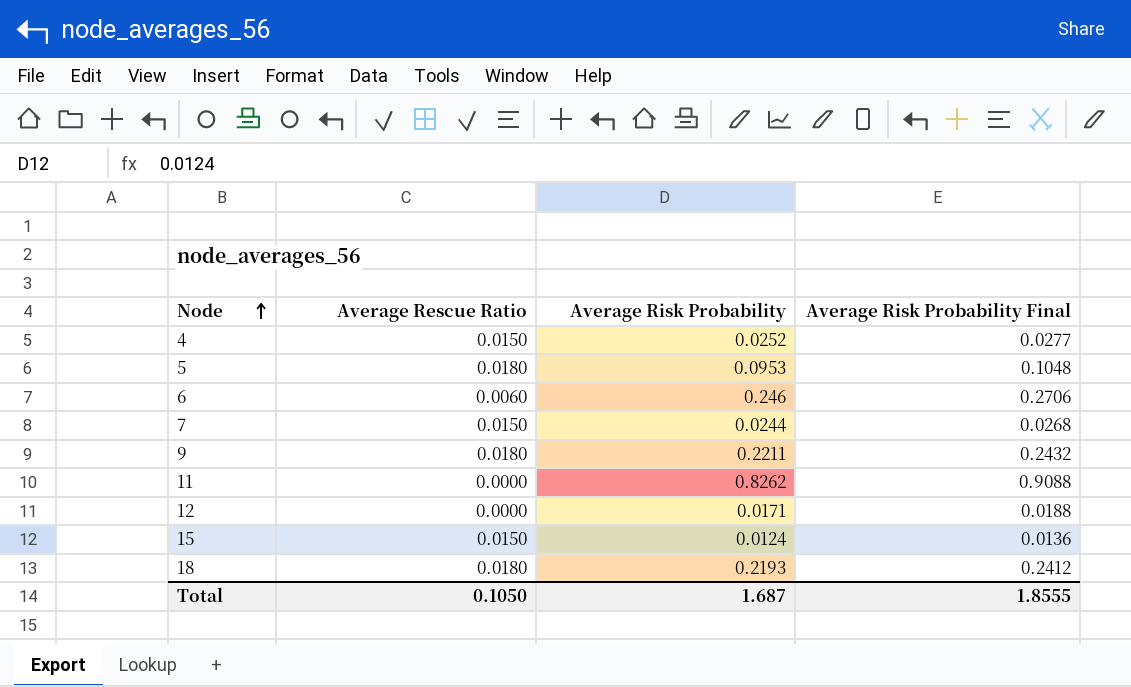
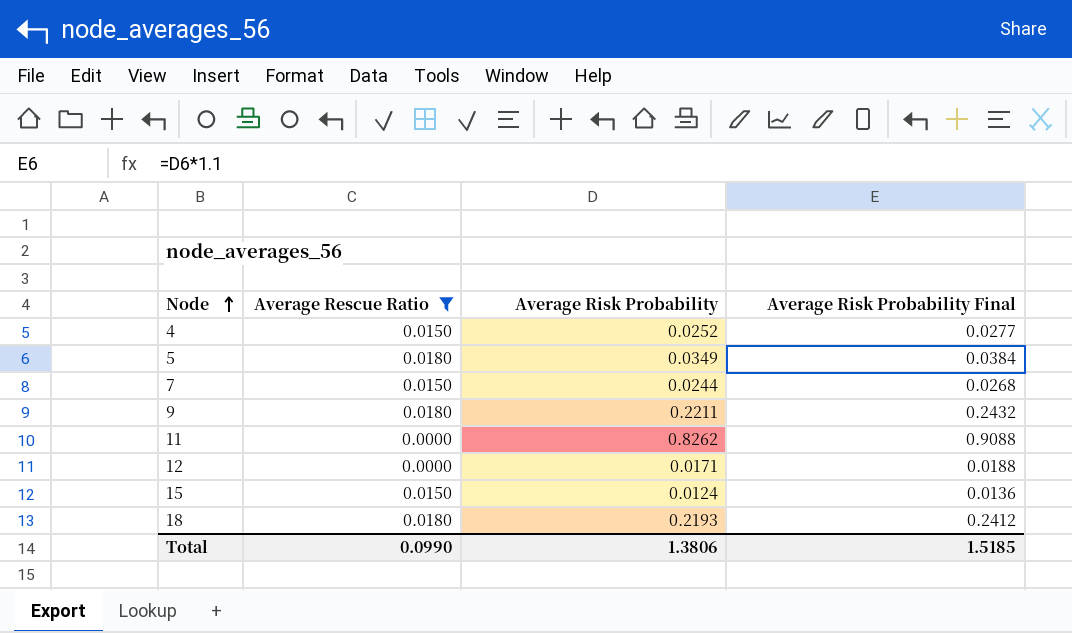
filter: none -> Average Rescue Ratio != 0.0060
5 | Average Risk Probability: 0.0953 -> 0.0349
5 | Average Risk Probability Final: 0.1048 -> 0.0384
Total | Average Rescue Ratio: 0.1050 -> 0.0990
Total | Average Risk Probability: 1.687 -> 1.3806
Total | Average Risk Probability Final: 1.8555 -> 1.5185

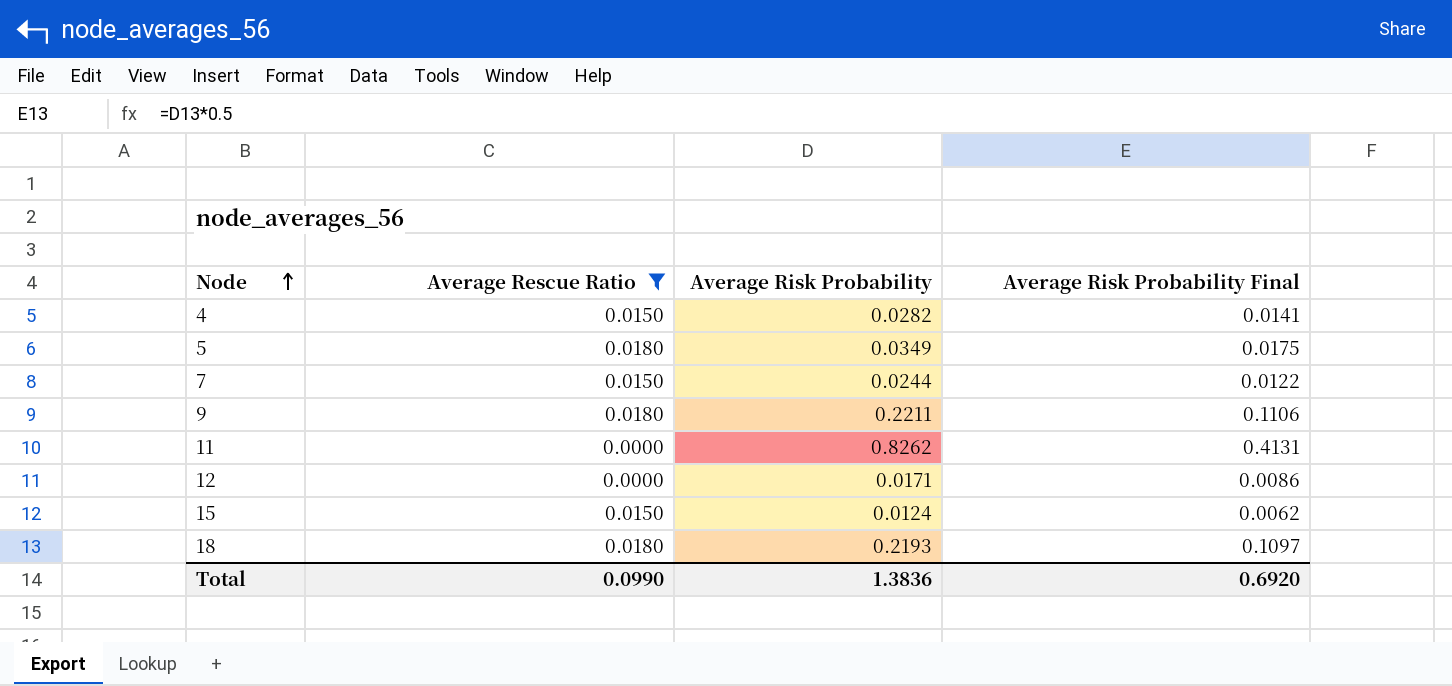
column Average Risk Probability Final | formula: [Average Risk Probability] * 1.1 -> [Average Risk Probability] * 0.5
4 | Average Risk Probability: 0.0252 -> 0.0282
Total | Average Risk Probability: 1.3806 -> 1.3836
Total | Average Risk Probability Final: 1.5185 -> 0.6920

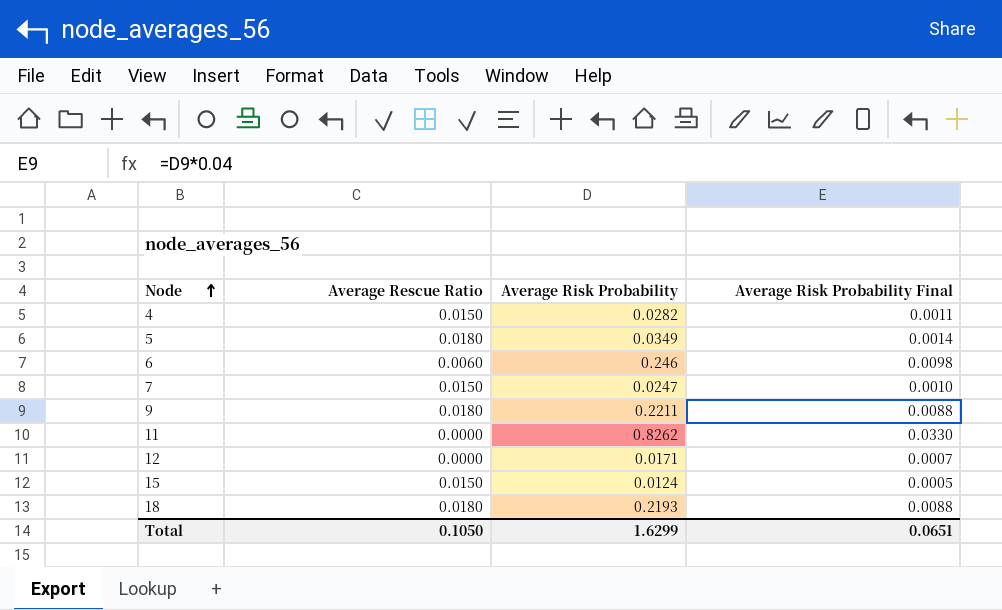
filter: Average Rescue Ratio != 0.0060 -> none
column Average Risk Probability Final | formula: [Average Risk Probability] * 0.5 -> [Average Risk Probability] * 0.04
7 | Average Risk Probability: 0.0244 -> 0.0247
Total | Average Rescue Ratio: 0.0990 -> 0.1050
Total | Average Risk Probability: 1.3836 -> 1.6299
Total | Average Risk Probability Final: 0.6920 -> 0.0651

